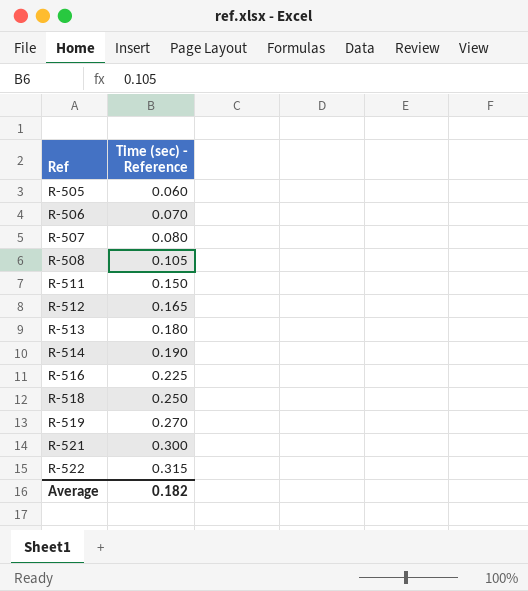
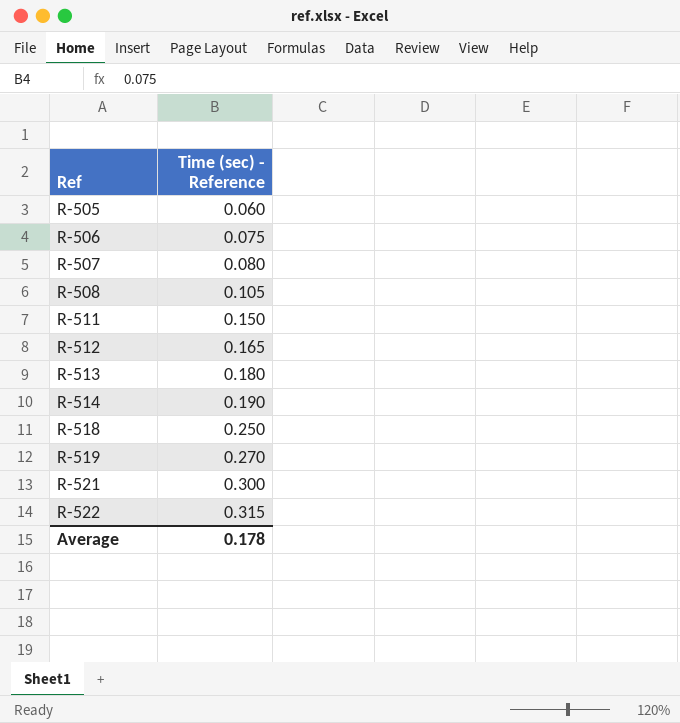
row R-516: 0.225 -> none
R-506 | Time (sec) - Reference: 0.070 -> 0.075
Average | Time (sec) - Reference: 0.182 -> 0.178

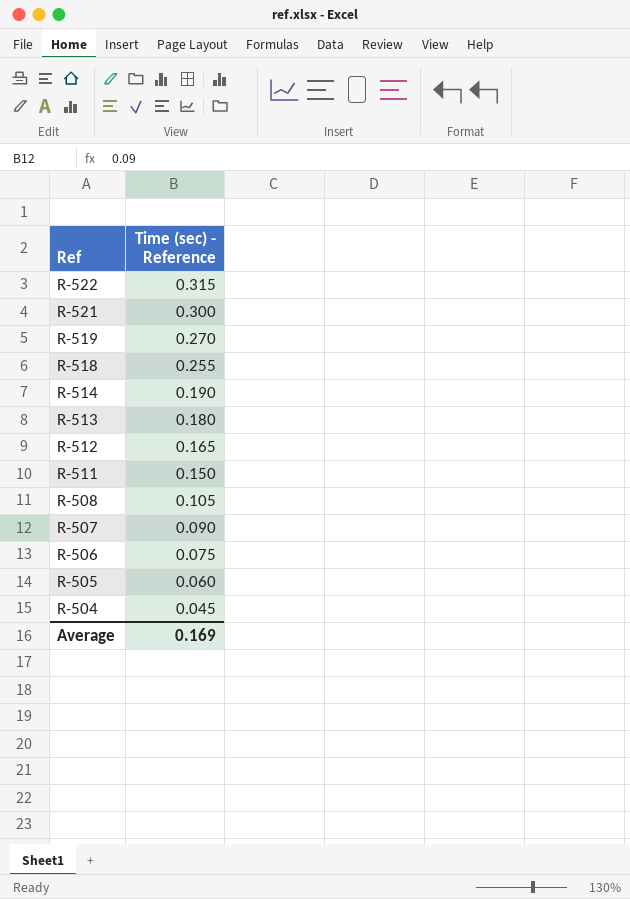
row order: Ref ascending -> Ref descending
R-518 | Time (sec) - Reference: 0.250 -> 0.255
R-507 | Time (sec) - Reference: 0.080 -> 0.090
row R-504: none -> 0.045
Average | Time (sec) - Reference: 0.178 -> 0.169

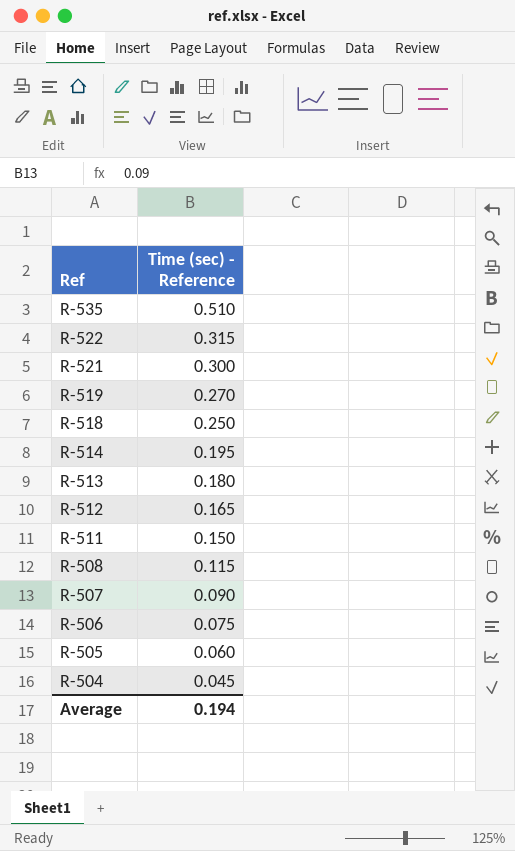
row R-535: none -> 0.510
R-518 | Time (sec) - Reference: 0.255 -> 0.250
R-514 | Time (sec) - Reference: 0.190 -> 0.195
R-508 | Time (sec) - Reference: 0.105 -> 0.115
Average | Time (sec) - Reference: 0.169 -> 0.194

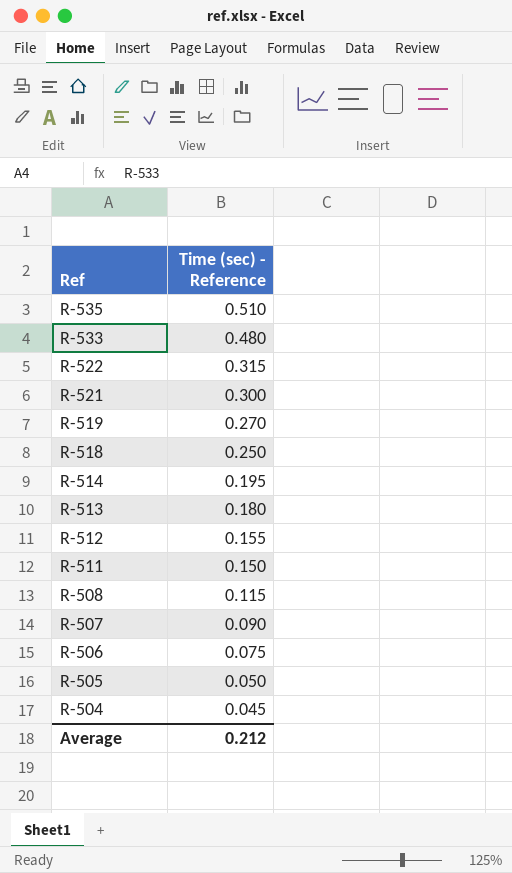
row R-533: none -> 0.480
R-512 | Time (sec) - Reference: 0.165 -> 0.155
R-505 | Time (sec) - Reference: 0.060 -> 0.050
Average | Time (sec) - Reference: 0.194 -> 0.212

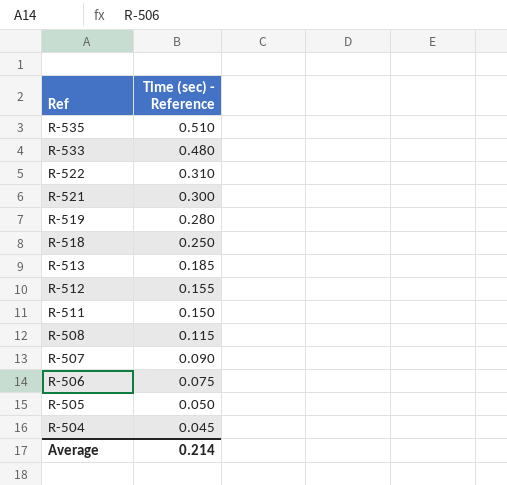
row R-514: 0.195 -> none
R-522 | Time (sec) - Reference: 0.315 -> 0.310
R-519 | Time (sec) - Reference: 0.270 -> 0.280
R-513 | Time (sec) - Reference: 0.180 -> 0.185
Average | Time (sec) - Reference: 0.212 -> 0.214

